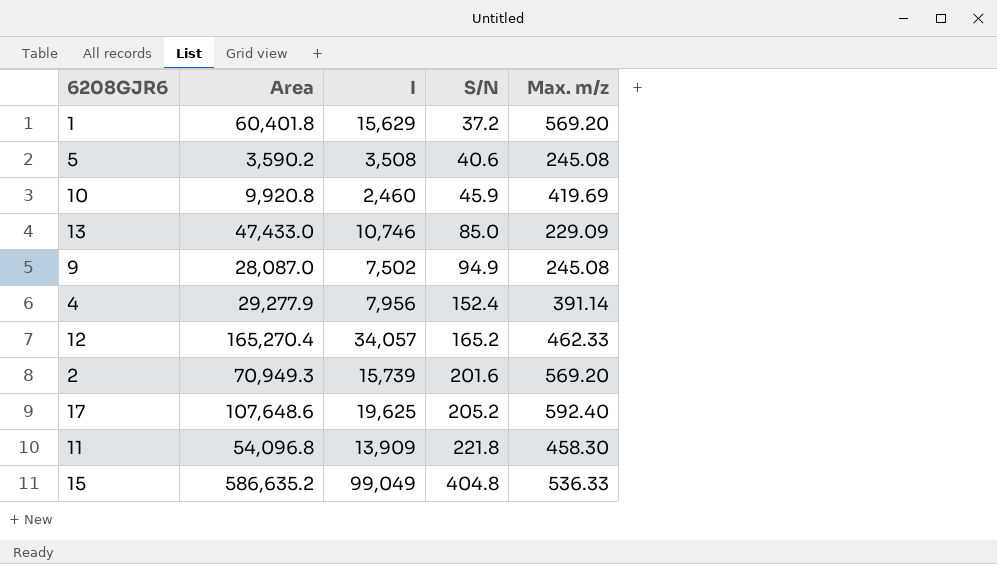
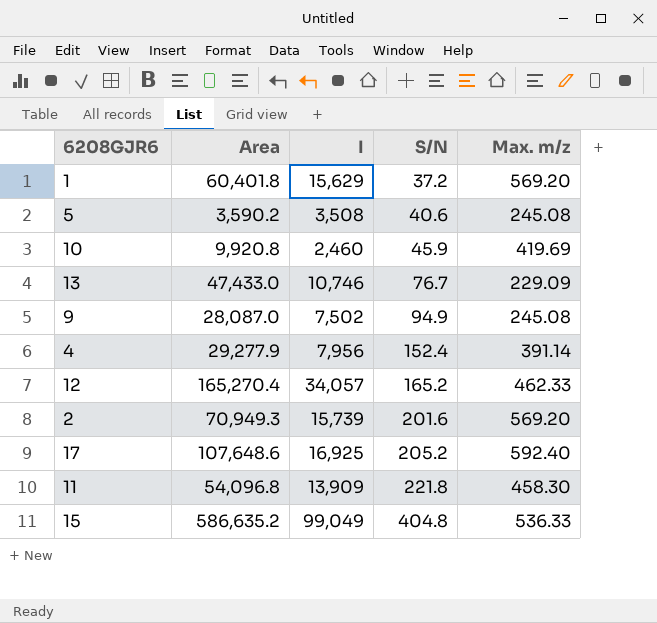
13 | S/N: 85.0 -> 76.7
17 | I: 19,625 -> 16,925

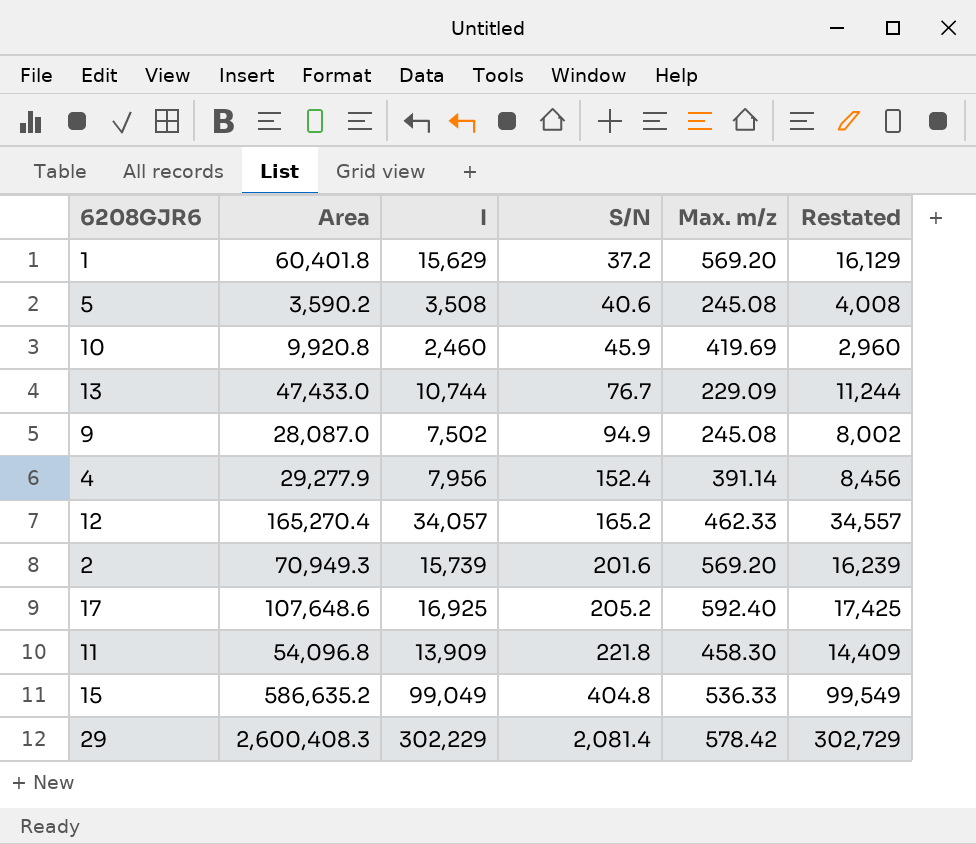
column Restated | formula: none -> [I] + 500
13 | I: 10,746 -> 10,744
row 29: none -> 2,600,408.3 | 302,229 | 2,081.4 | 578.42 | 302,729

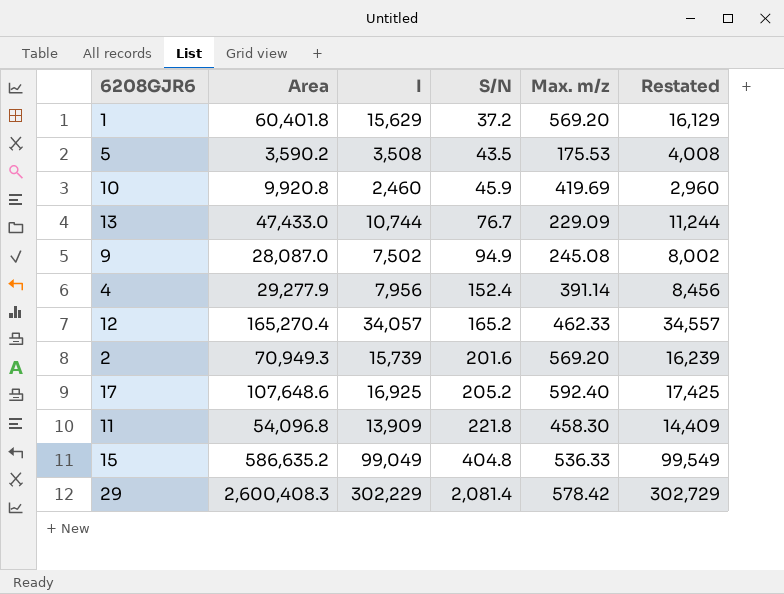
5 | S/N: 40.6 -> 43.5
5 | Max. m/z: 245.08 -> 175.53

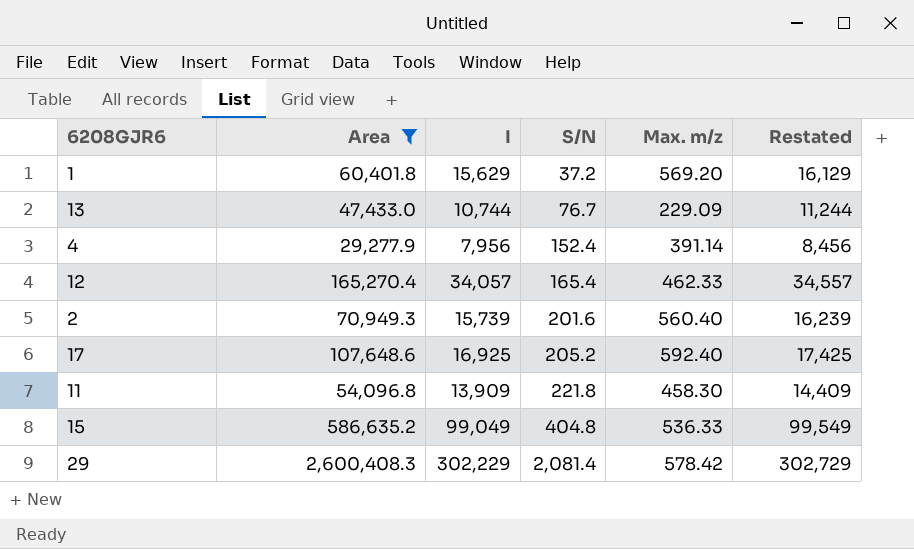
filter: none -> Area >= 29,277.9
12 | S/N: 165.2 -> 165.4
2 | Max. m/z: 569.20 -> 560.40

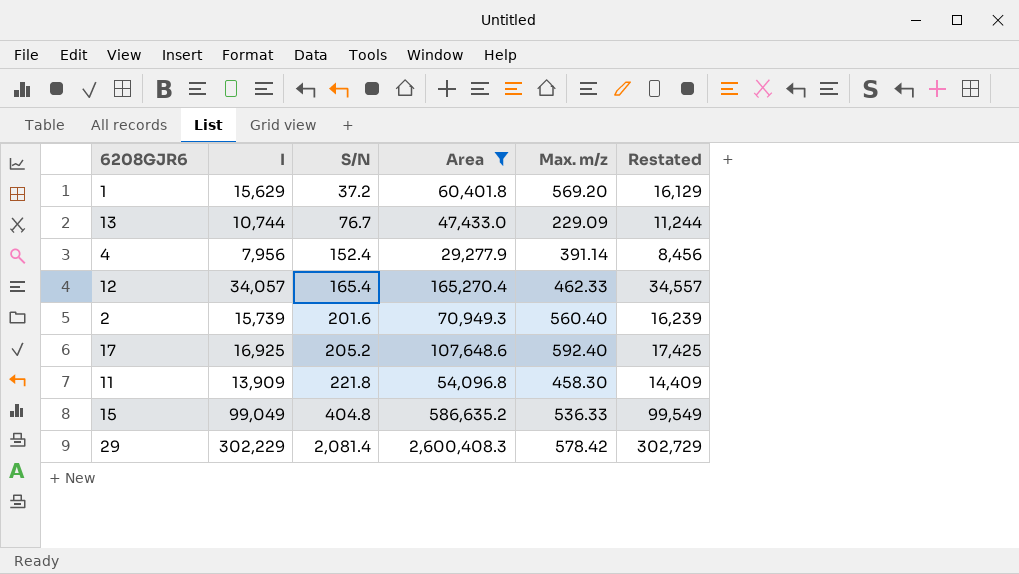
column Area | position: 2 -> 4

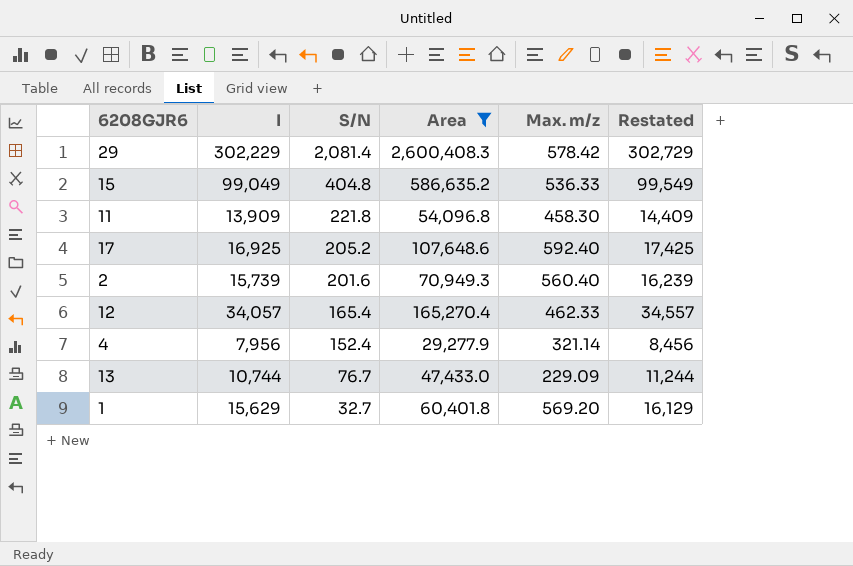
row order: S/N ascending -> S/N descending
4 | Max. m/z: 391.14 -> 321.14
1 | S/N: 37.2 -> 32.7

